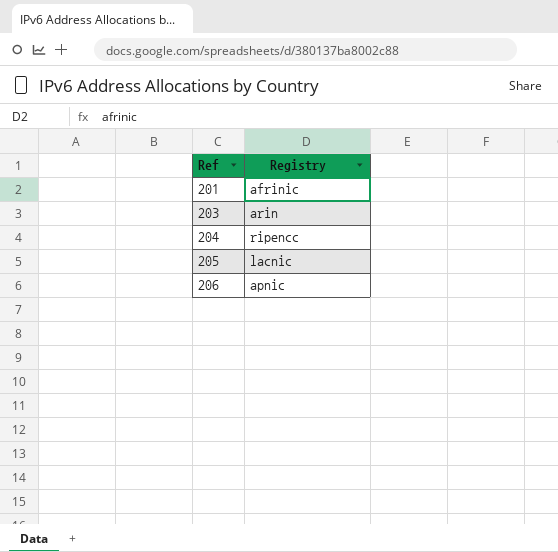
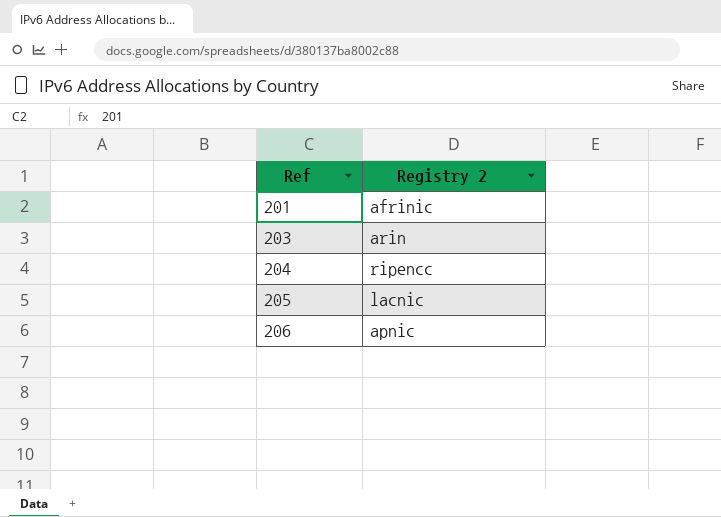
column name: Registry -> Registry 2

